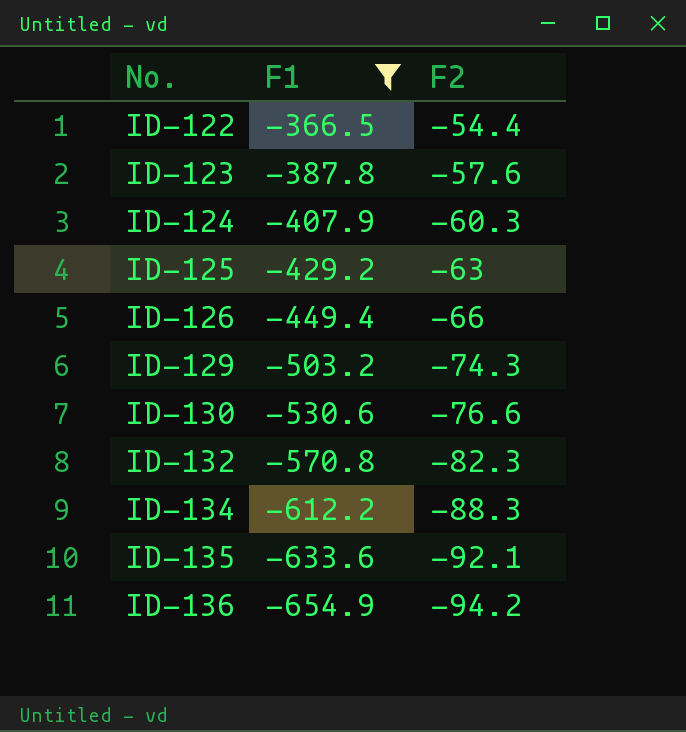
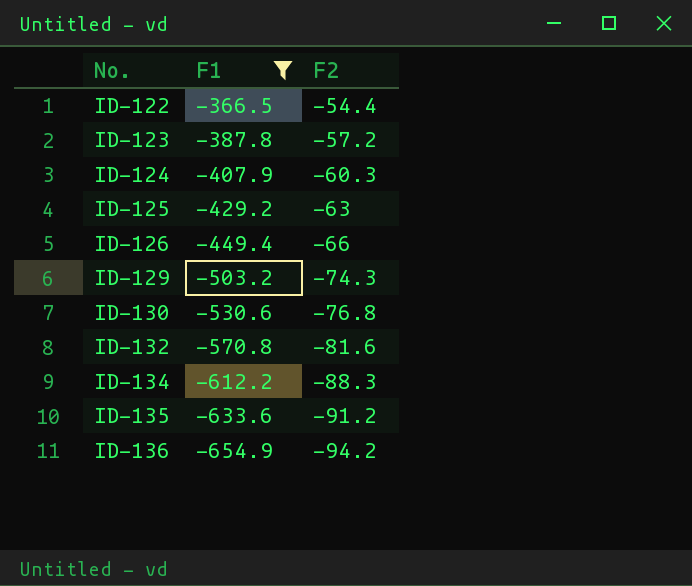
ID-123 | F2: -57.6 -> -57.2
ID-130 | F2: -76.6 -> -76.8
ID-132 | F2: -82.3 -> -81.6
ID-135 | F2: -92.1 -> -91.2

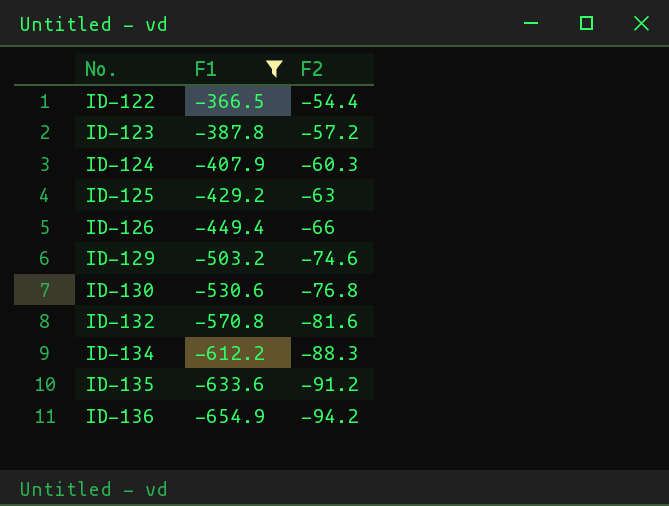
ID-129 | F2: -74.3 -> -74.6

